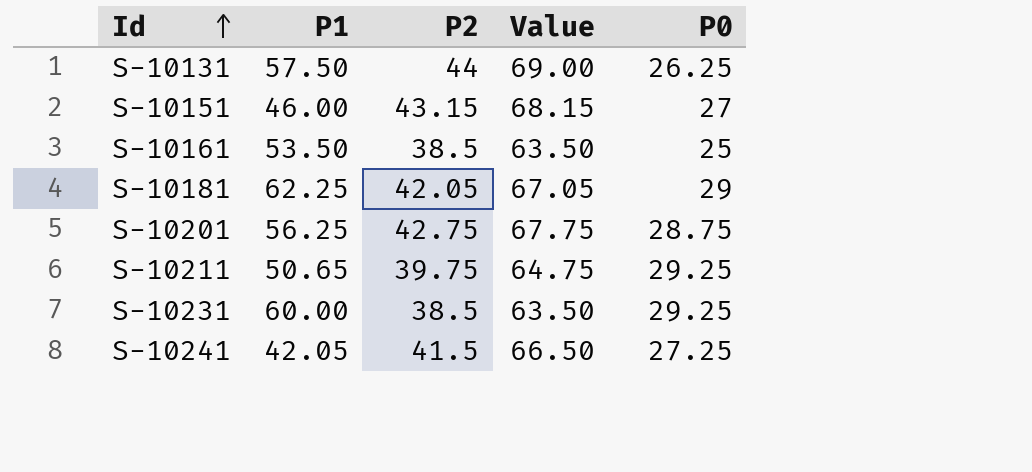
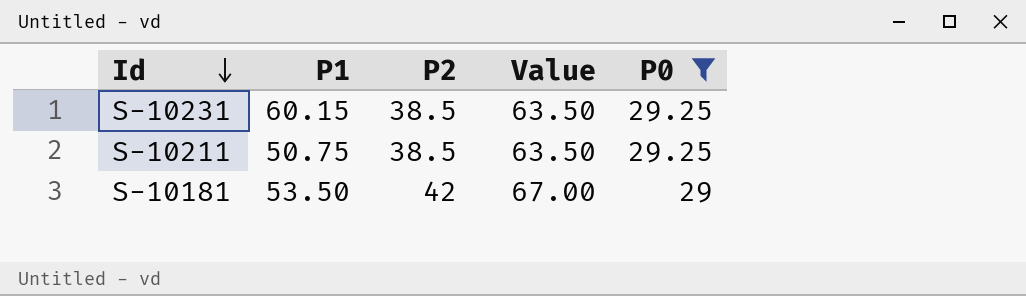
filter: none -> P0 >= 29
row order: Id ascending -> Id descending
S-10231 | P1: 60.00 -> 60.15
S-10211 | P1: 50.65 -> 50.75
S-10211 | P2: 39.75 -> 38.5
S-10211 | Value: 64.75 -> 63.50
S-10181 | P1: 62.25 -> 53.50
S-10181 | P2: 42.05 -> 42
S-10181 | Value: 67.05 -> 67.00

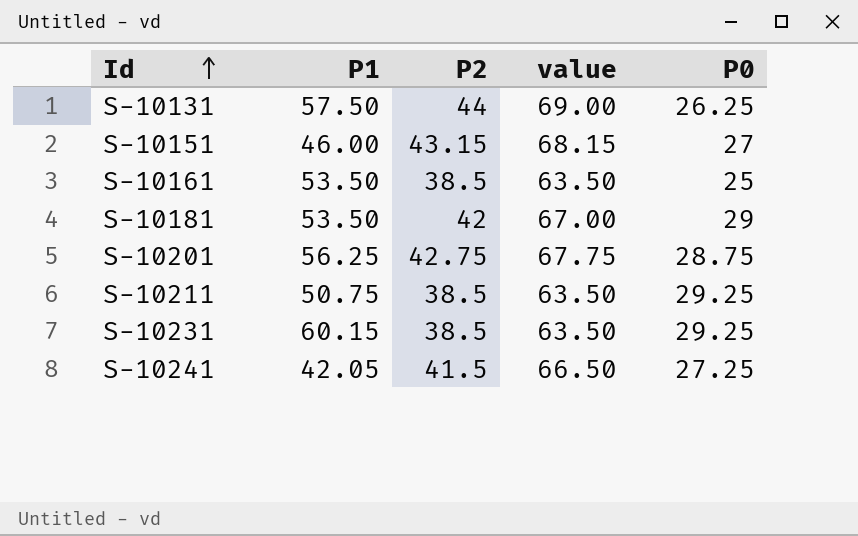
filter: P0 >= 29 -> none
row order: Id descending -> Id ascending
column name: Value -> value

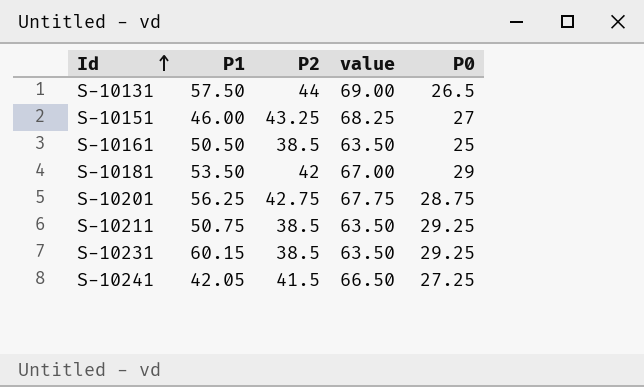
S-10131 | P0: 26.25 -> 26.5
S-10151 | P2: 43.15 -> 43.25
S-10151 | value: 68.15 -> 68.25
S-10161 | P1: 53.50 -> 50.50

